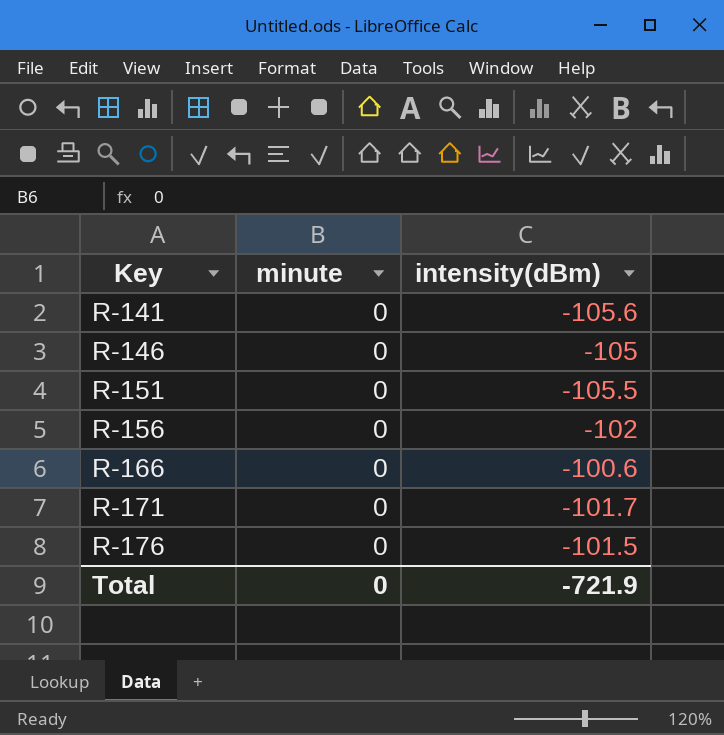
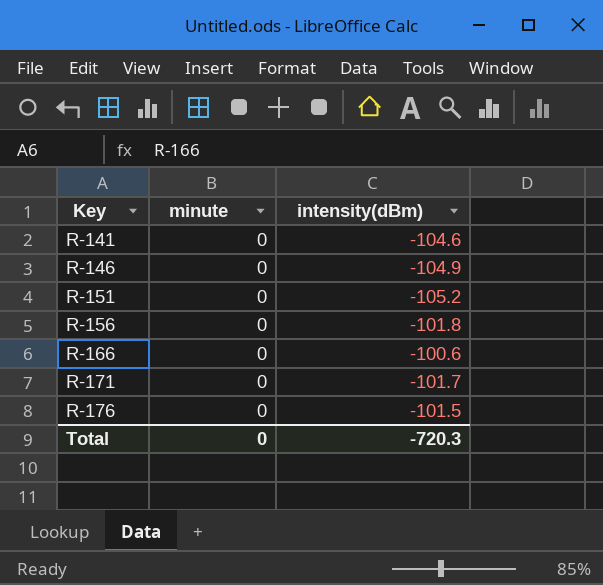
R-141 | intensity(dBm): -105.6 -> -104.6
R-146 | intensity(dBm): -105 -> -104.9
R-151 | intensity(dBm): -105.5 -> -105.2
R-156 | intensity(dBm): -102 -> -101.8
Total | intensity(dBm): -721.9 -> -720.3

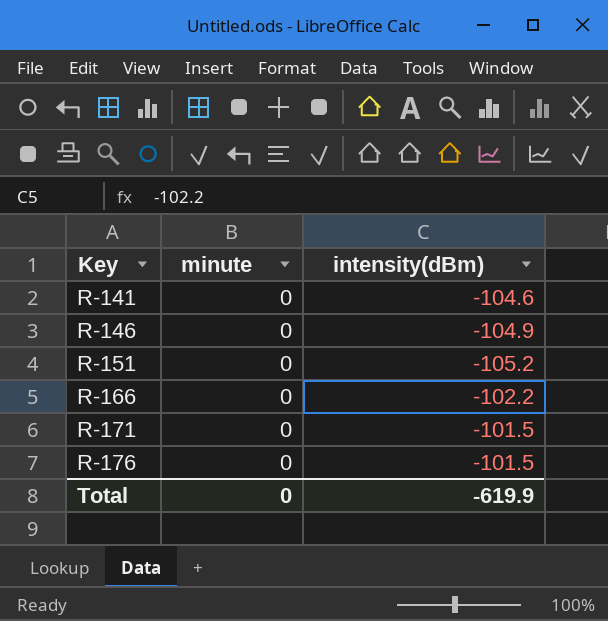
row R-156: 0 | -101.8 -> none
R-166 | intensity(dBm): -100.6 -> -102.2
R-171 | intensity(dBm): -101.7 -> -101.5
Total | intensity(dBm): -720.3 -> -619.9

